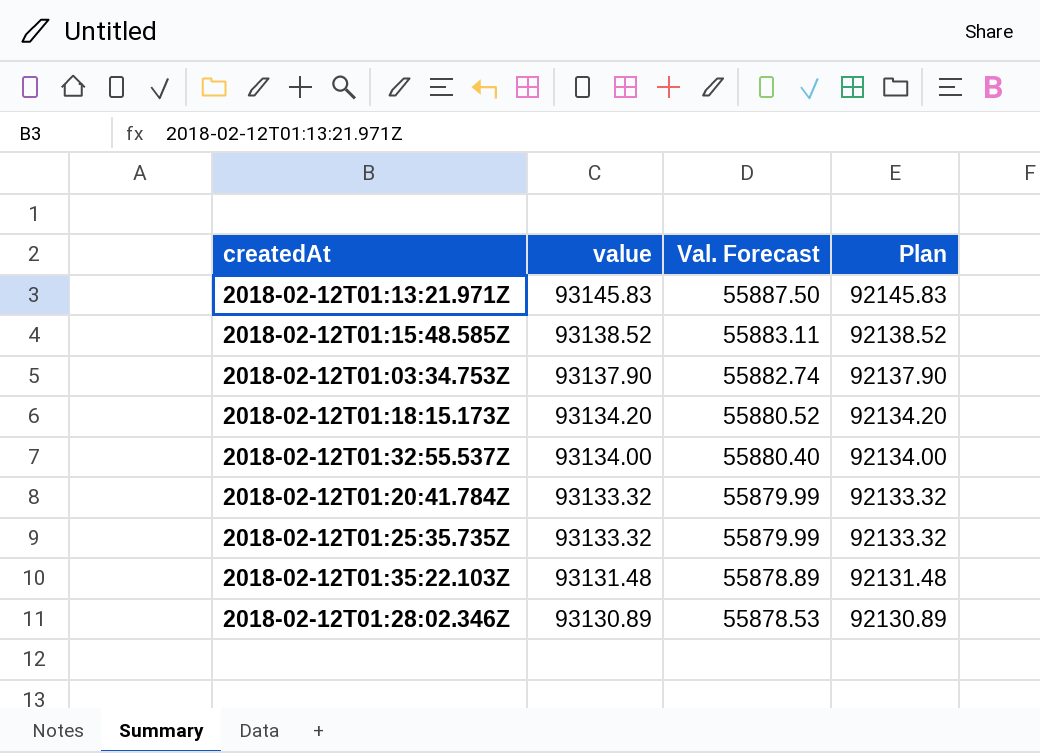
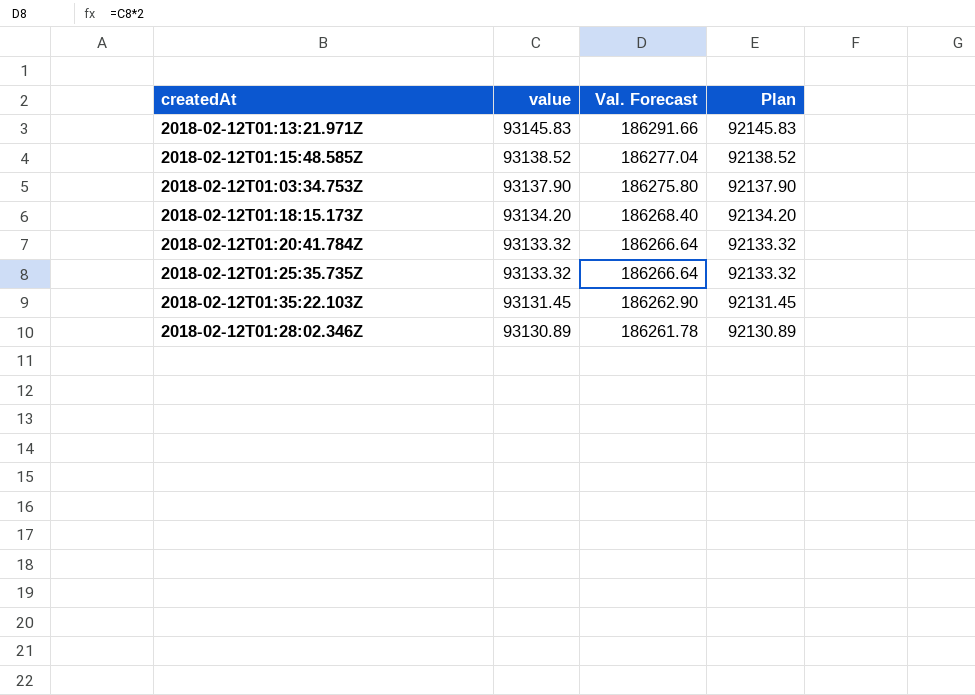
column Val. Forecast | formula: [value] * 0.6 -> [value] * 2
row 2018-02-12T01:32:55.537Z: 93134.00 | 55880.40 | 92134.00 -> none
2018-02-12T01:35:22.103Z | value: 93131.48 -> 93131.45
2018-02-12T01:35:22.103Z | Plan: 92131.48 -> 92131.45

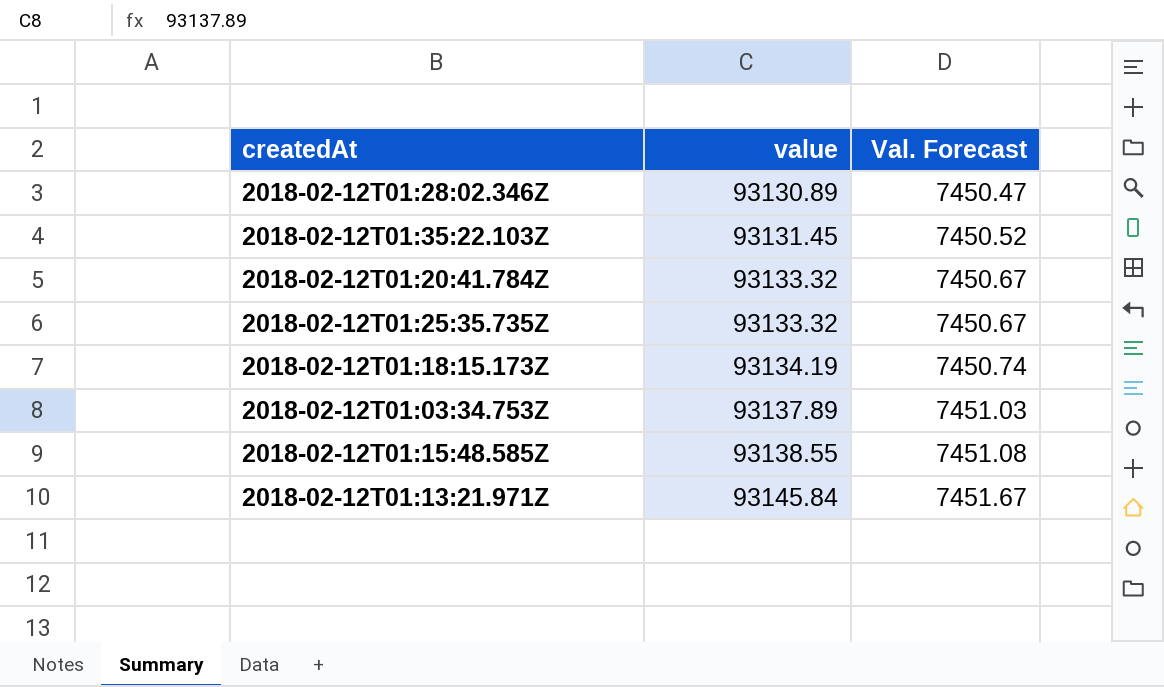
row order: value descending -> value ascending
column Plan | formula: [value] - 1000 -> none
column Val. Forecast | formula: [value] * 2 -> [value] * 0.08
2018-02-12T01:18:15.173Z | value: 93134.20 -> 93134.19
2018-02-12T01:03:34.753Z | value: 93137.90 -> 93137.89
2018-02-12T01:15:48.585Z | value: 93138.52 -> 93138.55
2018-02-12T01:13:21.971Z | value: 93145.83 -> 93145.84

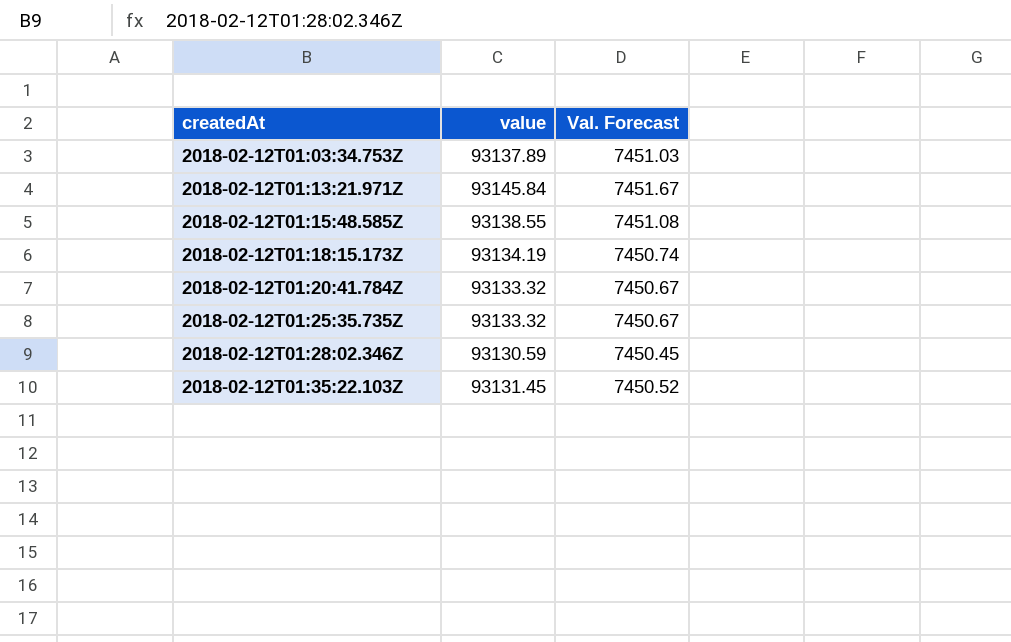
row order: value ascending -> createdAt ascending
2018-02-12T01:28:02.346Z | value: 93130.89 -> 93130.59
2018-02-12T01:28:02.346Z | Val. Forecast: 7450.47 -> 7450.45

